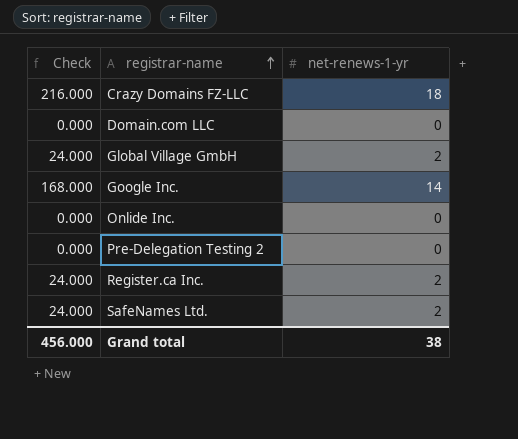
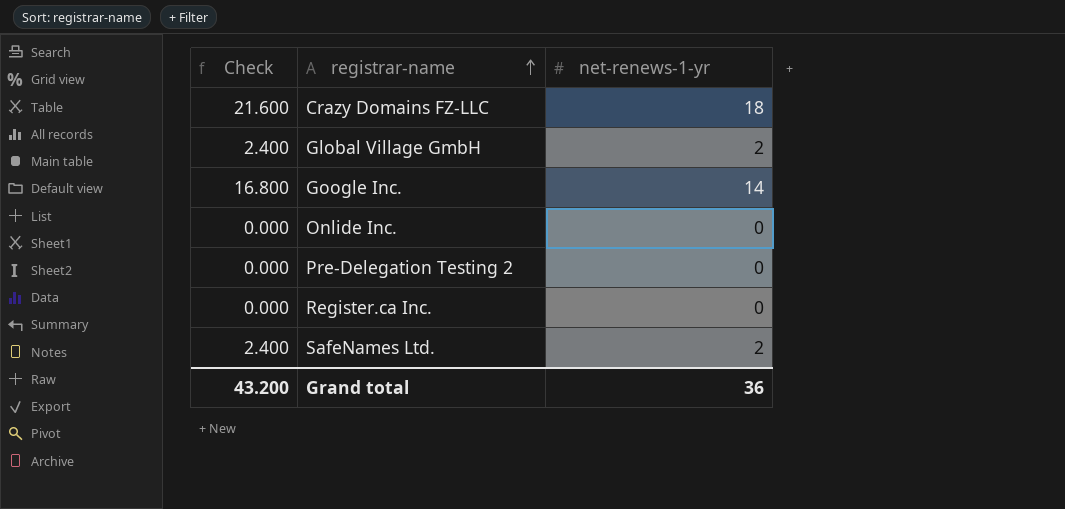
column Check | formula: [net-renews-1-yr] * 12 -> [net-renews-1-yr] * 1.2
row Domain.com LLC: 0.000 | 0 -> none
Register.ca Inc. | net-renews-1-yr: 2 -> 0
Grand total | Check: 456.000 -> 43.200
Grand total | net-renews-1-yr: 38 -> 36

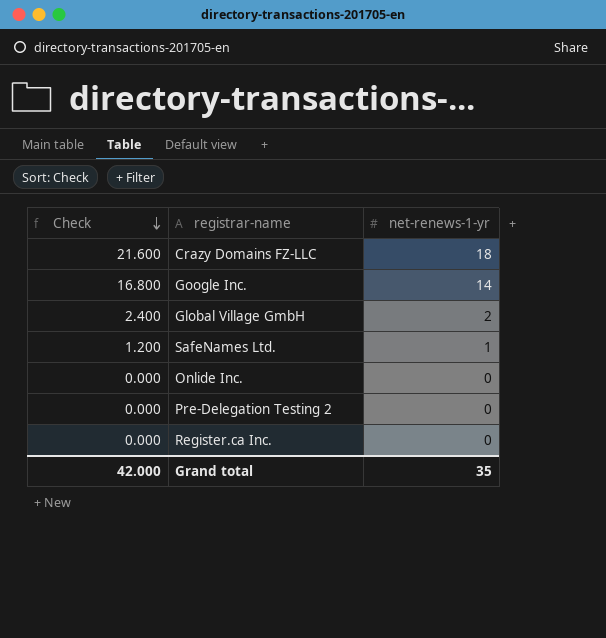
row order: registrar-name ascending -> Check descending
SafeNames Ltd. | Check: 2.400 -> 1.200
SafeNames Ltd. | net-renews-1-yr: 2 -> 1
Grand total | Check: 43.200 -> 42.000
Grand total | net-renews-1-yr: 36 -> 35

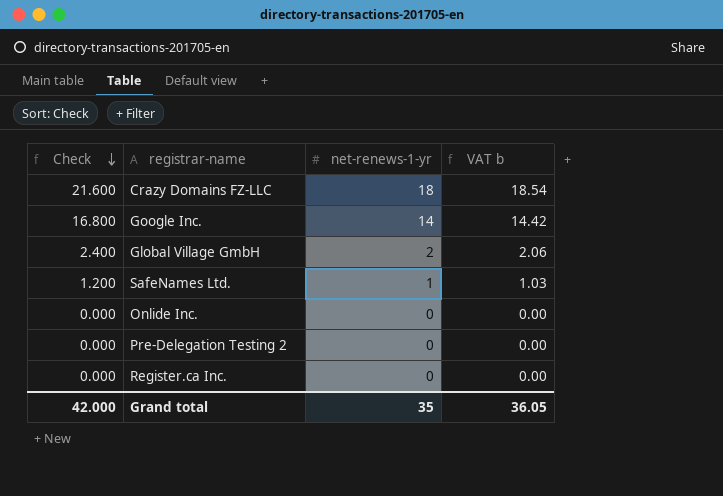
column VAT b | formula: none -> [net-renews-1-yr] * 1.03

